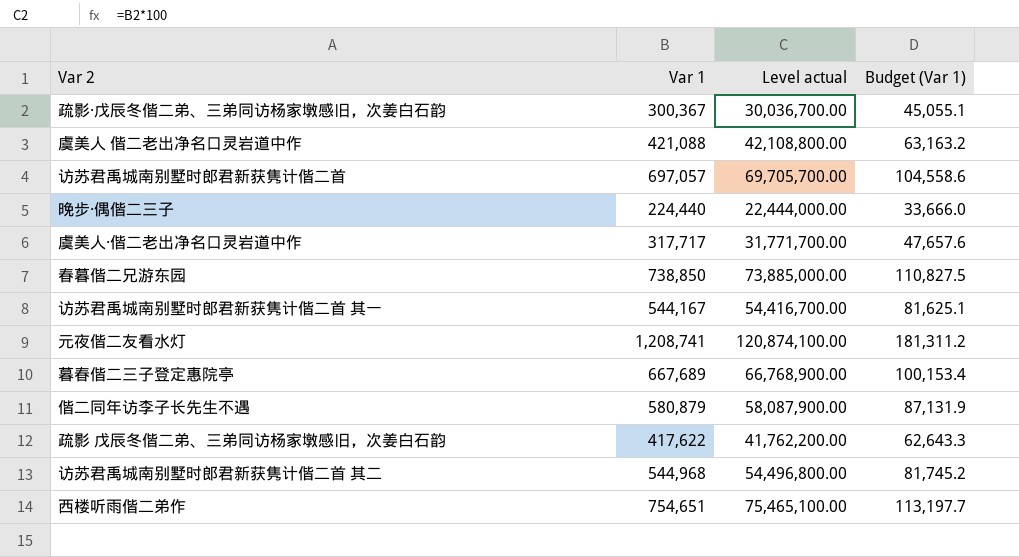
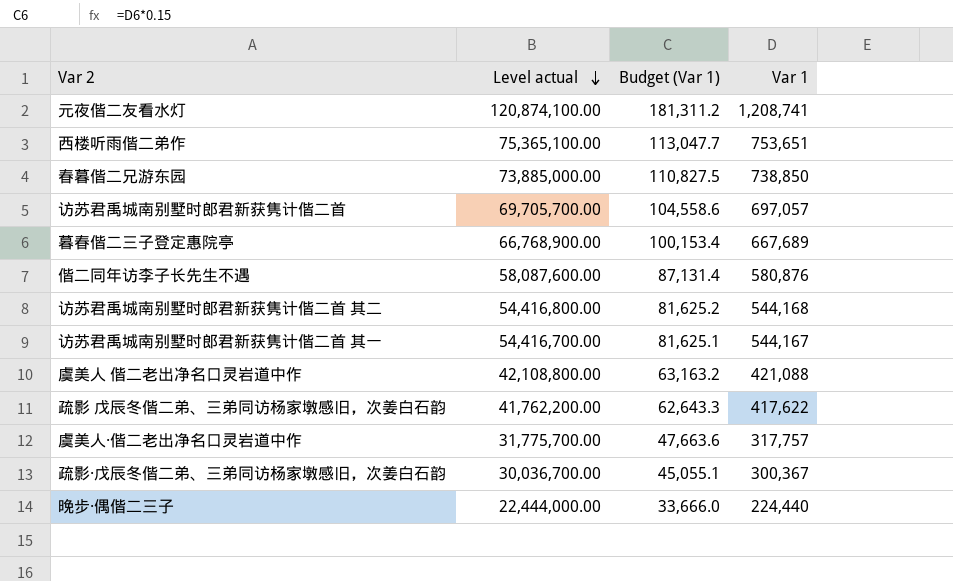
row order: none -> Level actual descending
column Var 1 | position: 2 -> 4
西楼听雨偕二弟作 | Level actual: 75,465,100.00 -> 75,365,100.00
西楼听雨偕二弟作 | Budget (Var 1): 113,197.7 -> 113,047.7
西楼听雨偕二弟作 | Var 1: 754,651 -> 753,651
偕二同年访李子长先生不遇 | Level actual: 58,087,900.00 -> 58,087,600.00
偕二同年访李子长先生不遇 | Budget (Var 1): 87,131.9 -> 87,131.4
偕二同年访李子长先生不遇 | Var 1: 580,879 -> 580,876
访苏君禹城南别墅时郎君新获隽计偕二首 其二 | Level actual: 54,496,800.00 -> 54,416,800.00
访苏君禹城南别墅时郎君新获隽计偕二首 其二 | Budget (Var 1): 81,745.2 -> 81,625.2
访苏君禹城南别墅时郎君新获隽计偕二首 其二 | Var 1: 544,968 -> 544,168
虞美人·偕二老出净名口灵岩道中作 | Level actual: 31,771,700.00 -> 31,775,700.00
虞美人·偕二老出净名口灵岩道中作 | Budget (Var 1): 47,657.6 -> 47,663.6
虞美人·偕二老出净名口灵岩道中作 | Var 1: 317,717 -> 317,757

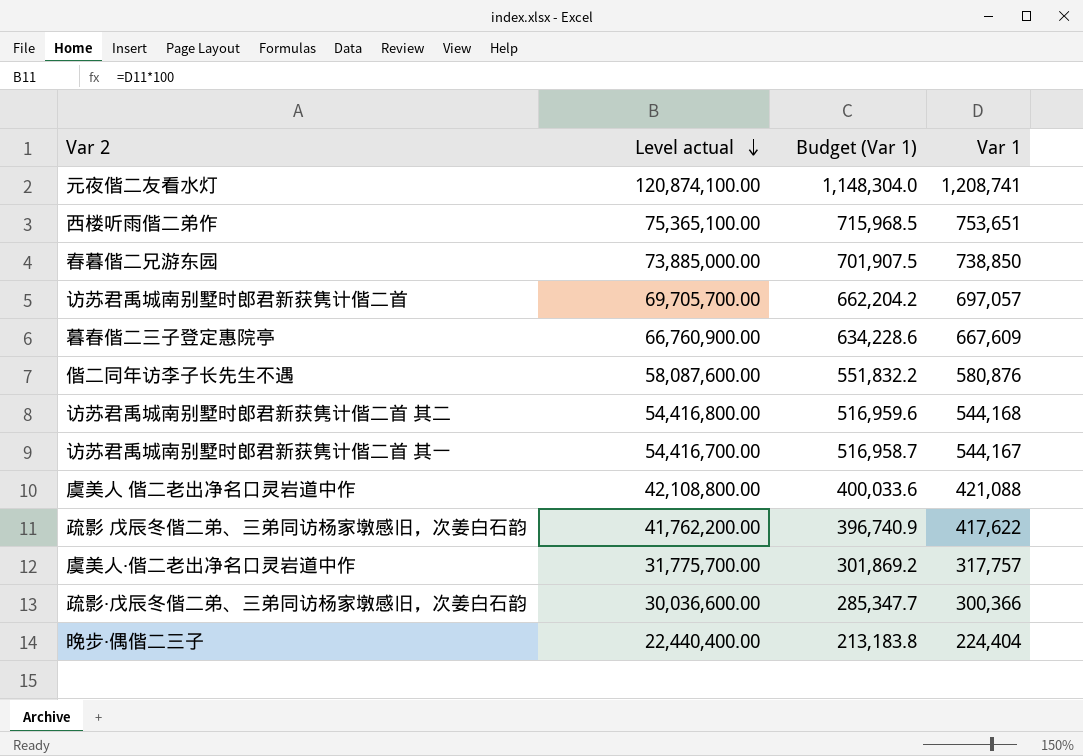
column Budget (Var 1) | formula: [Var 1] * 0.15 -> [Var 1] * 0.95
暮春偕二三子登定惠院亭 | Level actual: 66,768,900.00 -> 66,760,900.00
暮春偕二三子登定惠院亭 | Var 1: 667,689 -> 667,609
疏影·戊辰冬偕二弟、三弟同访杨家墩感旧，次姜白石韵 | Level actual: 30,036,700.00 -> 30,036,600.00
疏影·戊辰冬偕二弟、三弟同访杨家墩感旧，次姜白石韵 | Var 1: 300,367 -> 300,366
晚步·偶偕二三子 | Level actual: 22,444,000.00 -> 22,440,400.00
晚步·偶偕二三子 | Var 1: 224,440 -> 224,404

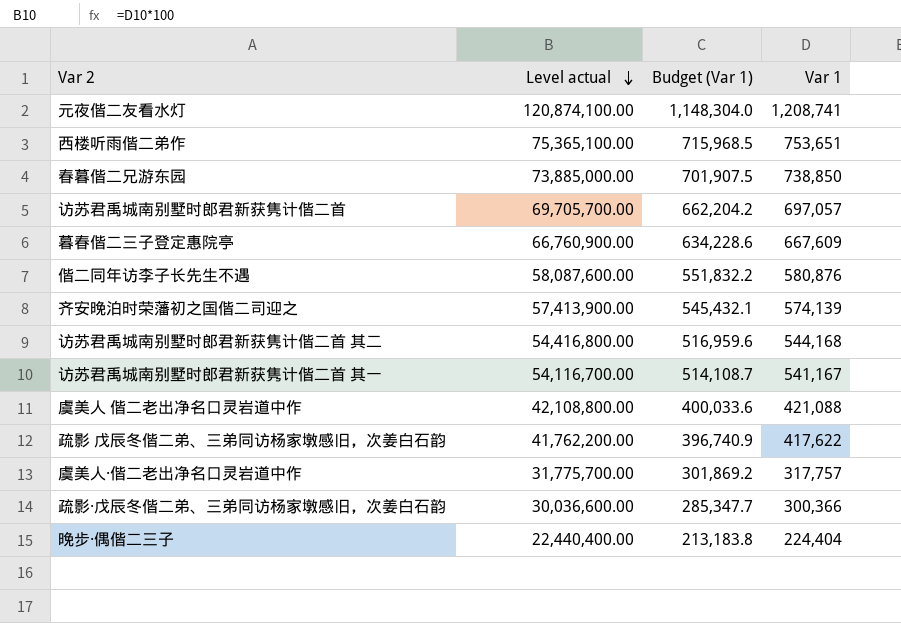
row 齐安晚泊时荣藩初之国偕二司迎之: none -> 57,413,900.00 | 545,432.1 | 574,139
访苏君禹城南别墅时郎君新获隽计偕二首 其一 | Level actual: 54,416,700.00 -> 54,116,700.00
访苏君禹城南别墅时郎君新获隽计偕二首 其一 | Budget (Var 1): 516,958.7 -> 514,108.7
访苏君禹城南别墅时郎君新获隽计偕二首 其一 | Var 1: 544,167 -> 541,167

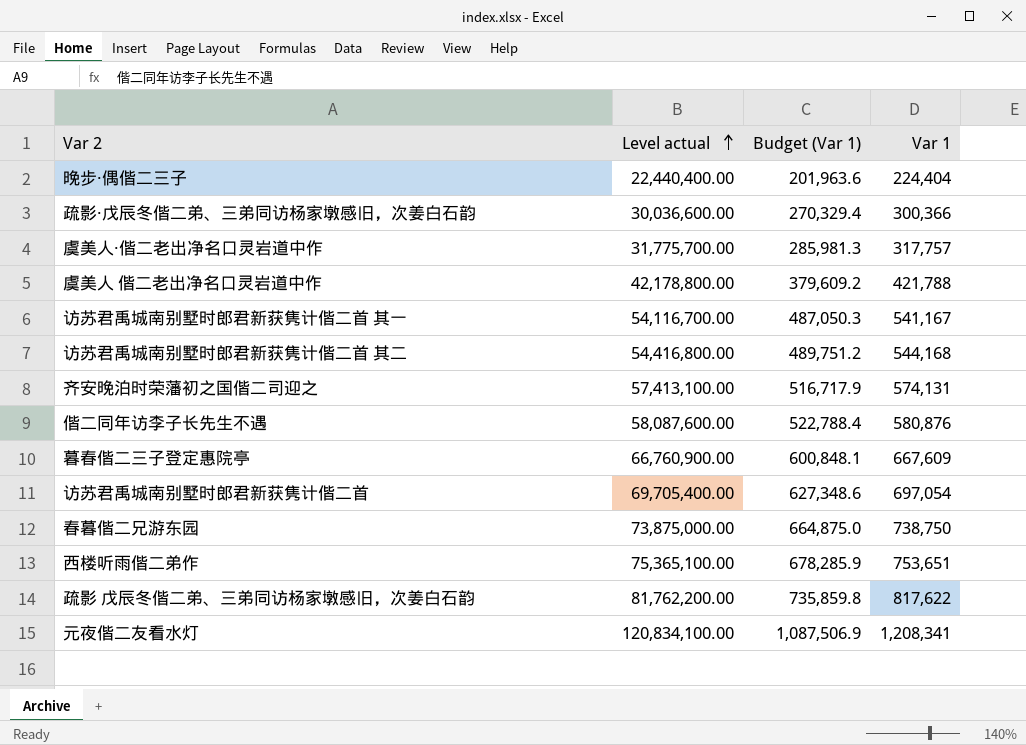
row order: Level actual descending -> Level actual ascending
column Budget (Var 1) | formula: [Var 1] * 0.95 -> [Var 1] * 0.9
虞美人 偕二老出净名口灵岩道中作 | Level actual: 42,108,800.00 -> 42,178,800.00
虞美人 偕二老出净名口灵岩道中作 | Var 1: 421,088 -> 421,788
齐安晚泊时荣藩初之国偕二司迎之 | Level actual: 57,413,900.00 -> 57,413,100.00
齐安晚泊时荣藩初之国偕二司迎之 | Var 1: 574,139 -> 574,131
访苏君禹城南别墅时郎君新获隽计偕二首 | Level actual: 69,705,700.00 -> 69,705,400.00
访苏君禹城南别墅时郎君新获隽计偕二首 | Var 1: 697,057 -> 697,054
春暮偕二兄游东园 | Level actual: 73,885,000.00 -> 73,875,000.00
春暮偕二兄游东园 | Var 1: 738,850 -> 738,750
疏影 戊辰冬偕二弟、三弟同访杨家墩感旧，次姜白石韵 | Level actual: 41,762,200.00 -> 81,762,200.00
疏影 戊辰冬偕二弟、三弟同访杨家墩感旧，次姜白石韵 | Var 1: 417,622 -> 817,622
元夜偕二友看水灯 | Level actual: 120,874,100.00 -> 120,834,100.00
元夜偕二友看水灯 | Var 1: 1,208,741 -> 1,208,341

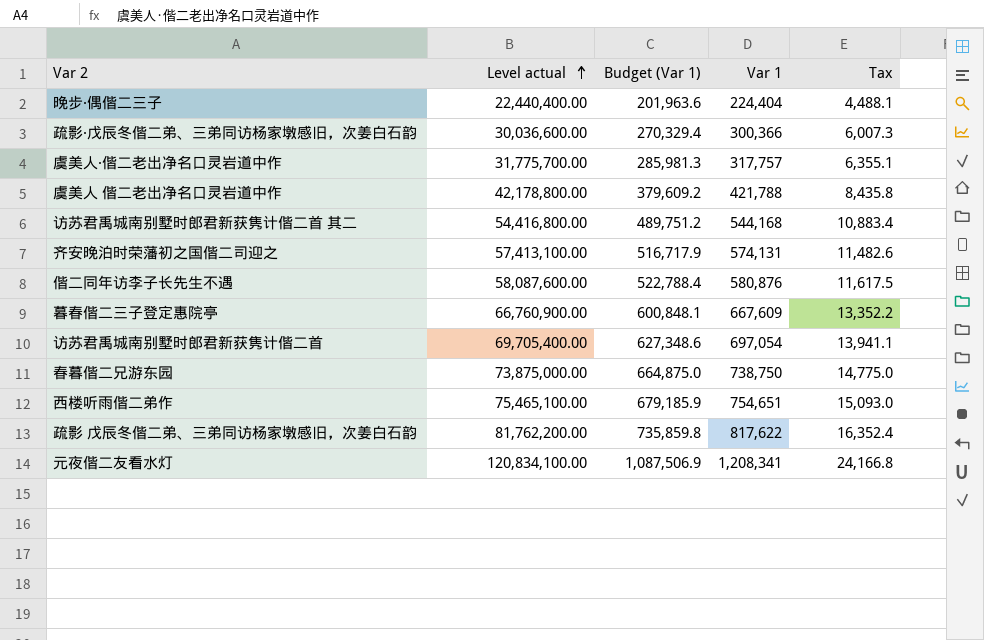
column Tax | formula: none -> [Var 1] * 0.02
row 访苏君禹城南别墅时郎君新获隽计偕二首 其一: 54,116,700.00 | 487,050.3 | 541,167 -> none
西楼听雨偕二弟作 | Level actual: 75,365,100.00 -> 75,465,100.00
西楼听雨偕二弟作 | Budget (Var 1): 678,285.9 -> 679,185.9
西楼听雨偕二弟作 | Var 1: 753,651 -> 754,651

